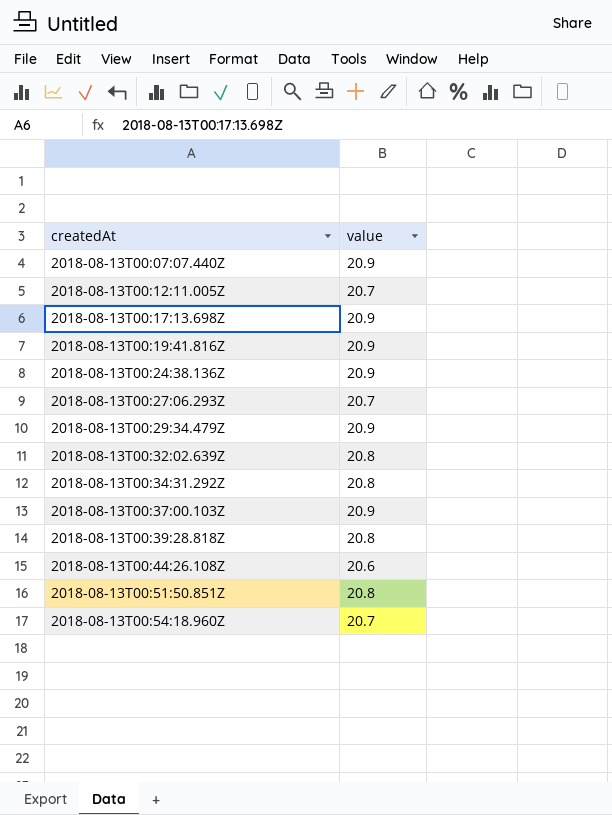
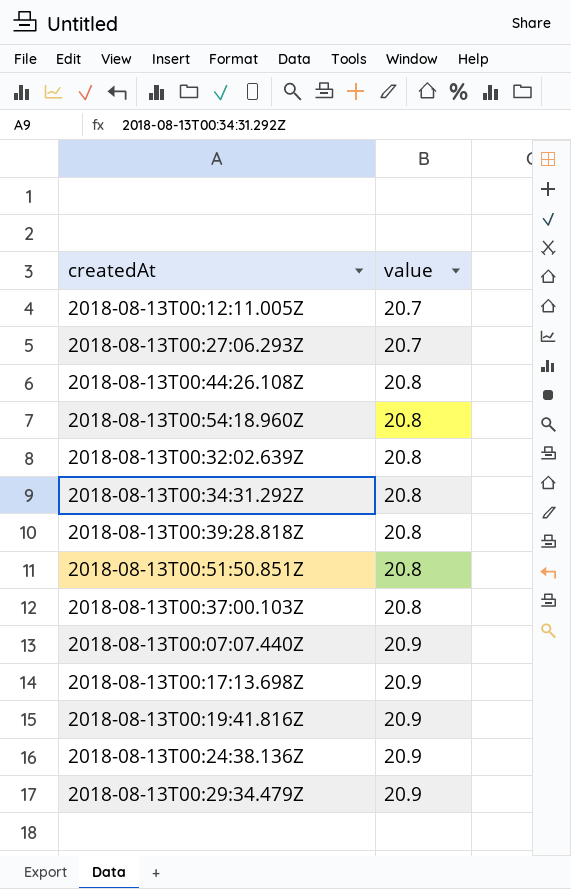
row order: createdAt ascending -> value ascending
2018-08-13T00:44:26.108Z | value: 20.6 -> 20.8
2018-08-13T00:54:18.960Z | value: 20.7 -> 20.8
2018-08-13T00:37:00.103Z | value: 20.9 -> 20.8

